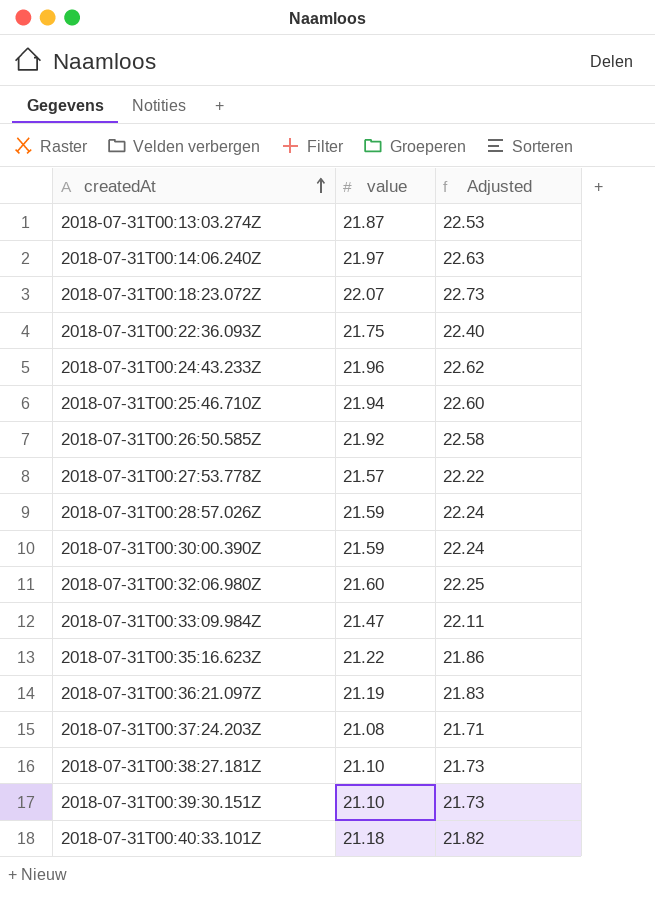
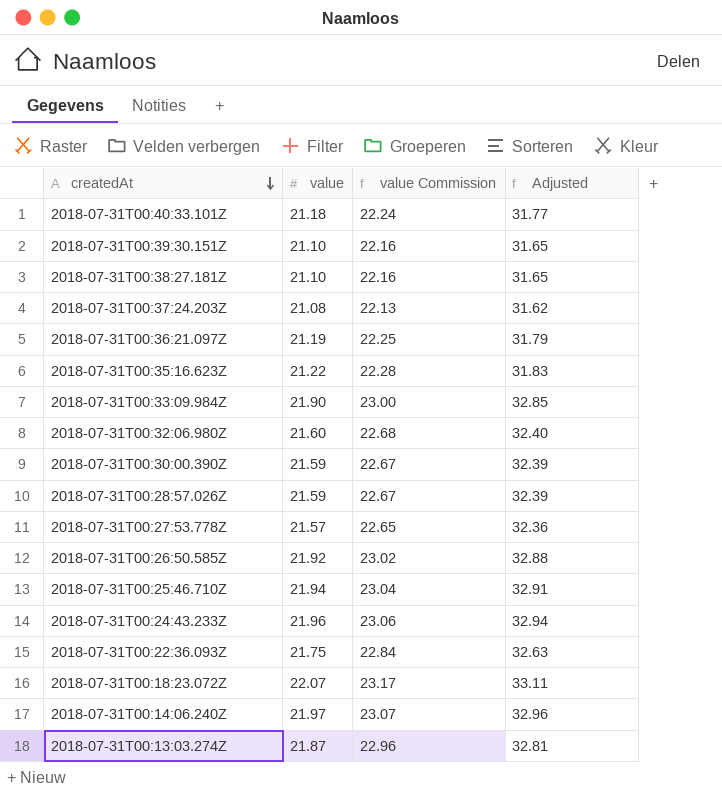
row order: createdAt ascending -> createdAt descending
column value Commission | formula: none -> [value] * 1.05
column Adjusted | formula: [value] * 1.03 -> [value] * 1.5
2018-07-31T00:33:09.984Z | value: 21.47 -> 21.90

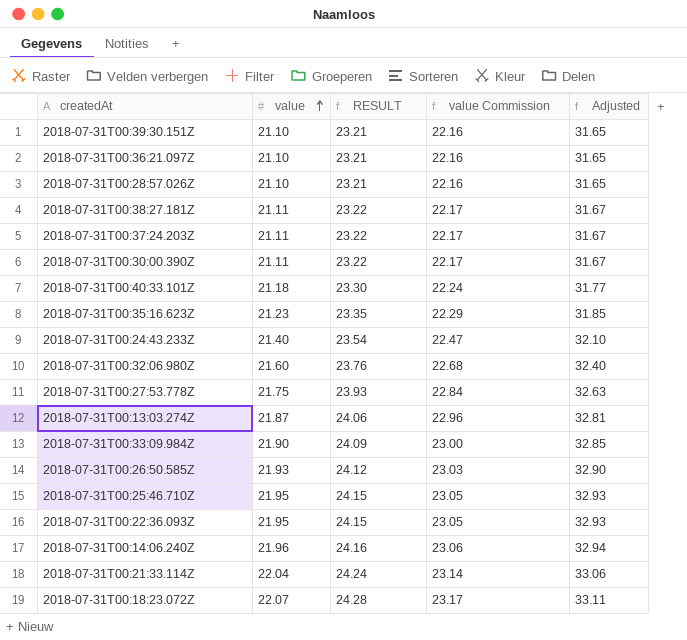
row order: createdAt descending -> value ascending
column RESULT | formula: none -> [value] * 1.1
2018-07-31T00:36:21.097Z | value: 21.19 -> 21.10
2018-07-31T00:36:21.097Z | value Commission: 22.25 -> 22.16
2018-07-31T00:36:21.097Z | Adjusted: 31.79 -> 31.65
2018-07-31T00:28:57.026Z | value: 21.59 -> 21.10
2018-07-31T00:28:57.026Z | value Commission: 22.67 -> 22.16
2018-07-31T00:28:57.026Z | Adjusted: 32.39 -> 31.65
2018-07-31T00:38:27.181Z | value: 21.10 -> 21.11
2018-07-31T00:38:27.181Z | value Commission: 22.16 -> 22.17
2018-07-31T00:38:27.181Z | Adjusted: 31.65 -> 31.67
2018-07-31T00:37:24.203Z | value: 21.08 -> 21.11
2018-07-31T00:37:24.203Z | value Commission: 22.13 -> 22.17
2018-07-31T00:37:24.203Z | Adjusted: 31.62 -> 31.67
2018-07-31T00:30:00.390Z | value: 21.59 -> 21.11
2018-07-31T00:30:00.390Z | value Commission: 22.67 -> 22.17
2018-07-31T00:30:00.390Z | Adjusted: 32.39 -> 31.67
2018-07-31T00:35:16.623Z | value: 21.22 -> 21.23
2018-07-31T00:35:16.623Z | value Commission: 22.28 -> 22.29
2018-07-31T00:35:16.623Z | Adjusted: 31.83 -> 31.85
2018-07-31T00:24:43.233Z | value: 21.96 -> 21.40
2018-07-31T00:24:43.233Z | value Commission: 23.06 -> 22.47
2018-07-31T00:24:43.233Z | Adjusted: 32.94 -> 32.10
2018-07-31T00:27:53.778Z | value: 21.57 -> 21.75
2018-07-31T00:27:53.778Z | value Commission: 22.65 -> 22.84
2018-07-31T00:27:53.778Z | Adjusted: 32.36 -> 32.63
2018-07-31T00:26:50.585Z | value: 21.92 -> 21.93
2018-07-31T00:26:50.585Z | value Commission: 23.02 -> 23.03
2018-07-31T00:26:50.585Z | Adjusted: 32.88 -> 32.90
2018-07-31T00:25:46.710Z | value: 21.94 -> 21.95
2018-07-31T00:25:46.710Z | value Commission: 23.04 -> 23.05
2018-07-31T00:25:46.710Z | Adjusted: 32.91 -> 32.93
2018-07-31T00:22:36.093Z | value: 21.75 -> 21.95
2018-07-31T00:22:36.093Z | value Commission: 22.84 -> 23.05
2018-07-31T00:22:36.093Z | Adjusted: 32.63 -> 32.93
2018-07-31T00:14:06.240Z | value: 21.97 -> 21.96
2018-07-31T00:14:06.240Z | value Commission: 23.07 -> 23.06
2018-07-31T00:14:06.240Z | Adjusted: 32.96 -> 32.94
row 2018-07-31T00:21:33.114Z: none -> 22.04 | 24.24 | 23.14 | 33.06

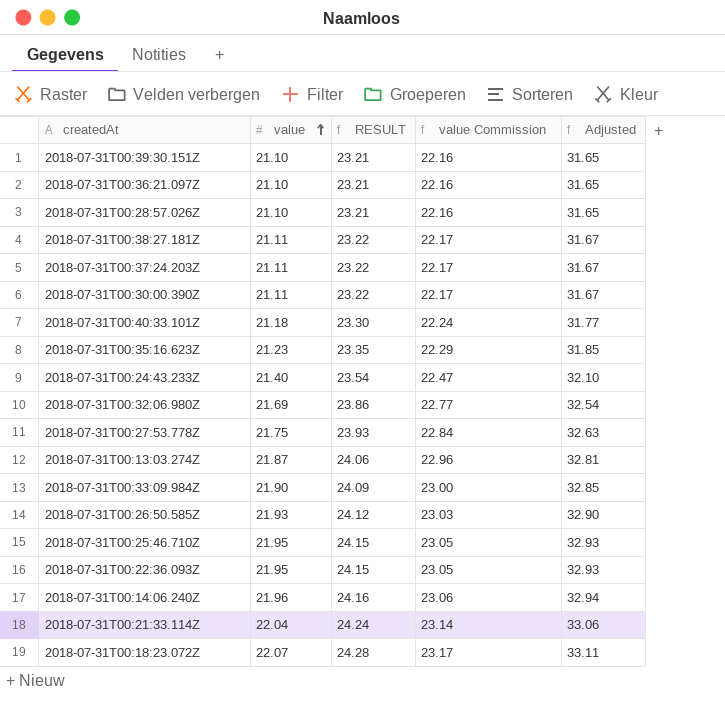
2018-07-31T00:32:06.980Z | value: 21.60 -> 21.69
2018-07-31T00:32:06.980Z | RESULT: 23.76 -> 23.86
2018-07-31T00:32:06.980Z | value Commission: 22.68 -> 22.77
2018-07-31T00:32:06.980Z | Adjusted: 32.40 -> 32.54

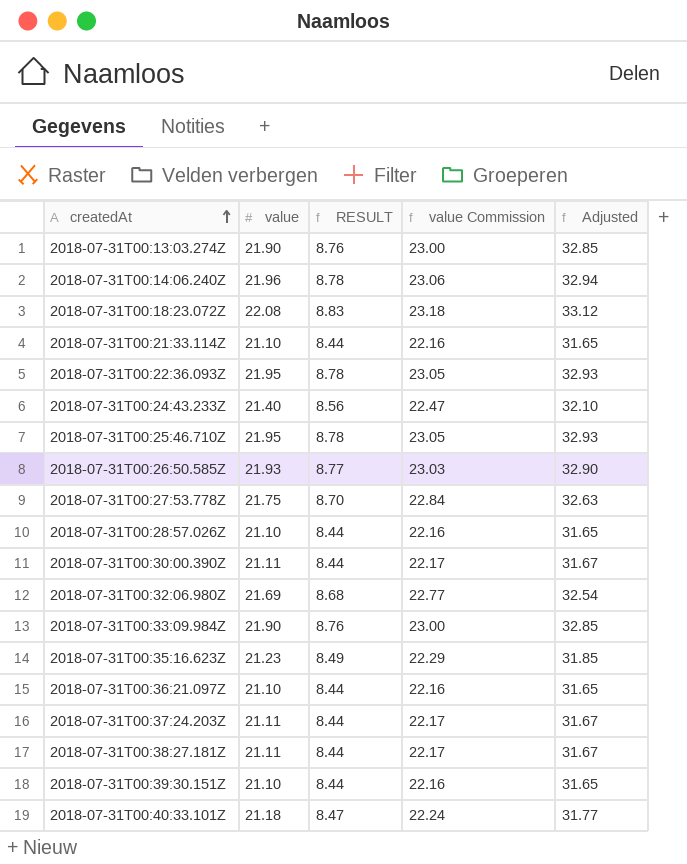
row order: value ascending -> createdAt ascending
column RESULT | formula: [value] * 1.1 -> [value] * 0.4
2018-07-31T00:13:03.274Z | value: 21.87 -> 21.90
2018-07-31T00:13:03.274Z | value Commission: 22.96 -> 23.00
2018-07-31T00:13:03.274Z | Adjusted: 32.81 -> 32.85
2018-07-31T00:18:23.072Z | value: 22.07 -> 22.08
2018-07-31T00:18:23.072Z | value Commission: 23.17 -> 23.18
2018-07-31T00:18:23.072Z | Adjusted: 33.11 -> 33.12
2018-07-31T00:21:33.114Z | value: 22.04 -> 21.10
2018-07-31T00:21:33.114Z | value Commission: 23.14 -> 22.16
2018-07-31T00:21:33.114Z | Adjusted: 33.06 -> 31.65

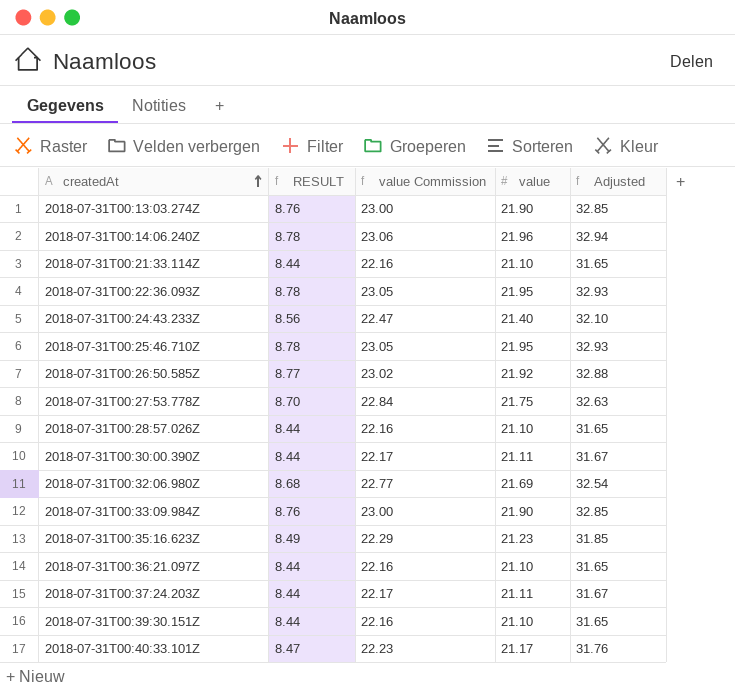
column value | position: 2 -> 4
row 2018-07-31T00:18:23.072Z: 22.08 | 8.83 | 23.18 | 33.12 -> none
row 2018-07-31T00:38:27.181Z: 21.11 | 8.44 | 22.17 | 31.67 -> none
2018-07-31T00:26:50.585Z | value Commission: 23.03 -> 23.02
2018-07-31T00:26:50.585Z | value: 21.93 -> 21.92
2018-07-31T00:26:50.585Z | Adjusted: 32.90 -> 32.88
2018-07-31T00:40:33.101Z | value Commission: 22.24 -> 22.23
2018-07-31T00:40:33.101Z | value: 21.18 -> 21.17
2018-07-31T00:40:33.101Z | Adjusted: 31.77 -> 31.76

